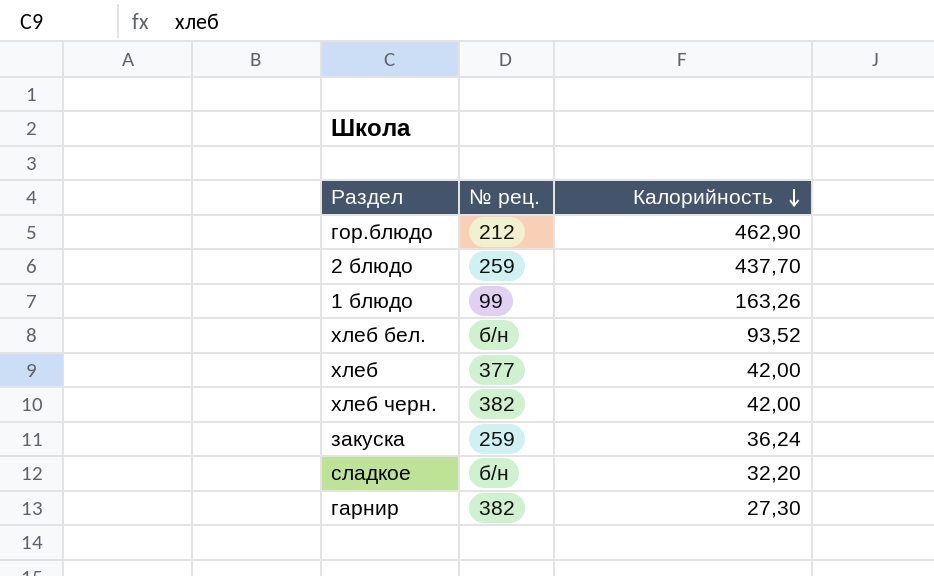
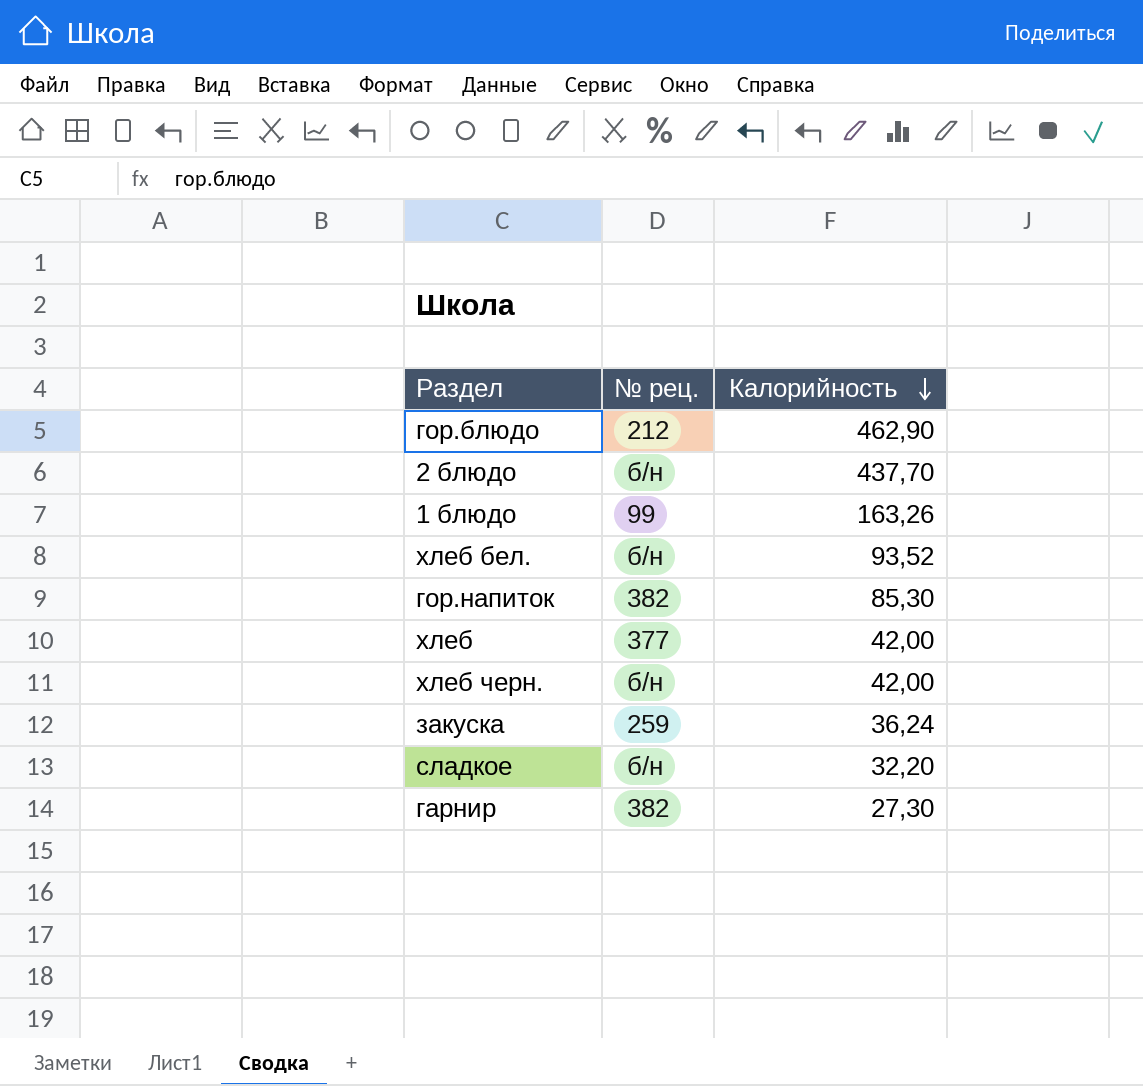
2 блюдо | № рец.: 259 -> б/н
row гор.напиток: none -> 382 | 85,30
хлеб черн. | № рец.: 382 -> б/н

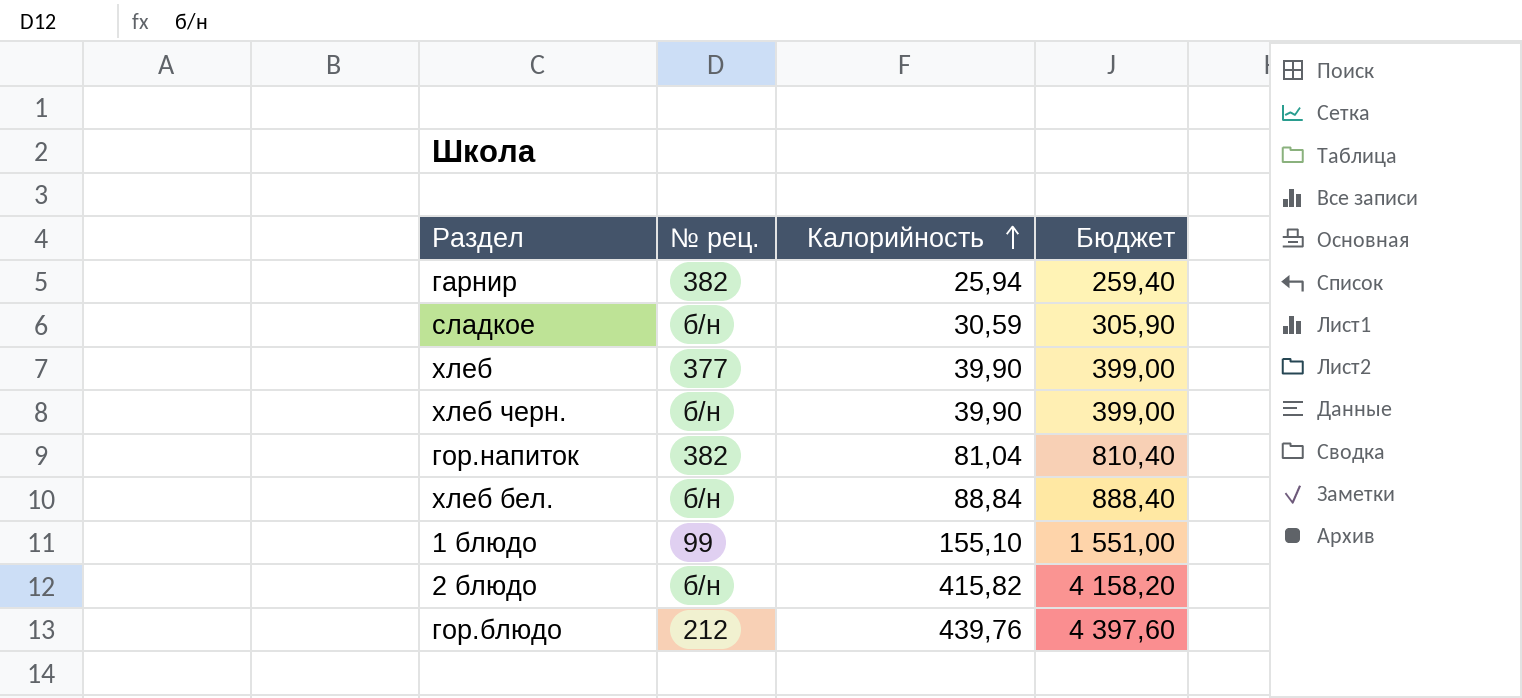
row order: Калорийность descending -> Калорийность ascending
column Бюджет | formula: none -> [Калорийность] * 10
row закуска: 259 | 36,24 -> none
гарнир | Калорийность: 27,30 -> 25,94
сладкое | Калорийность: 32,20 -> 30,59
хлеб | Калорийность: 42,00 -> 39,90
хлеб черн. | Калорийность: 42,00 -> 39,90
гор.напиток | Калорийность: 85,30 -> 81,04
хлеб бел. | Калорийность: 93,52 -> 88,84
1 блюдо | Калорийность: 163,26 -> 155,10
2 блюдо | Калорийность: 437,70 -> 415,82
гор.блюдо | Калорийность: 462,90 -> 439,76

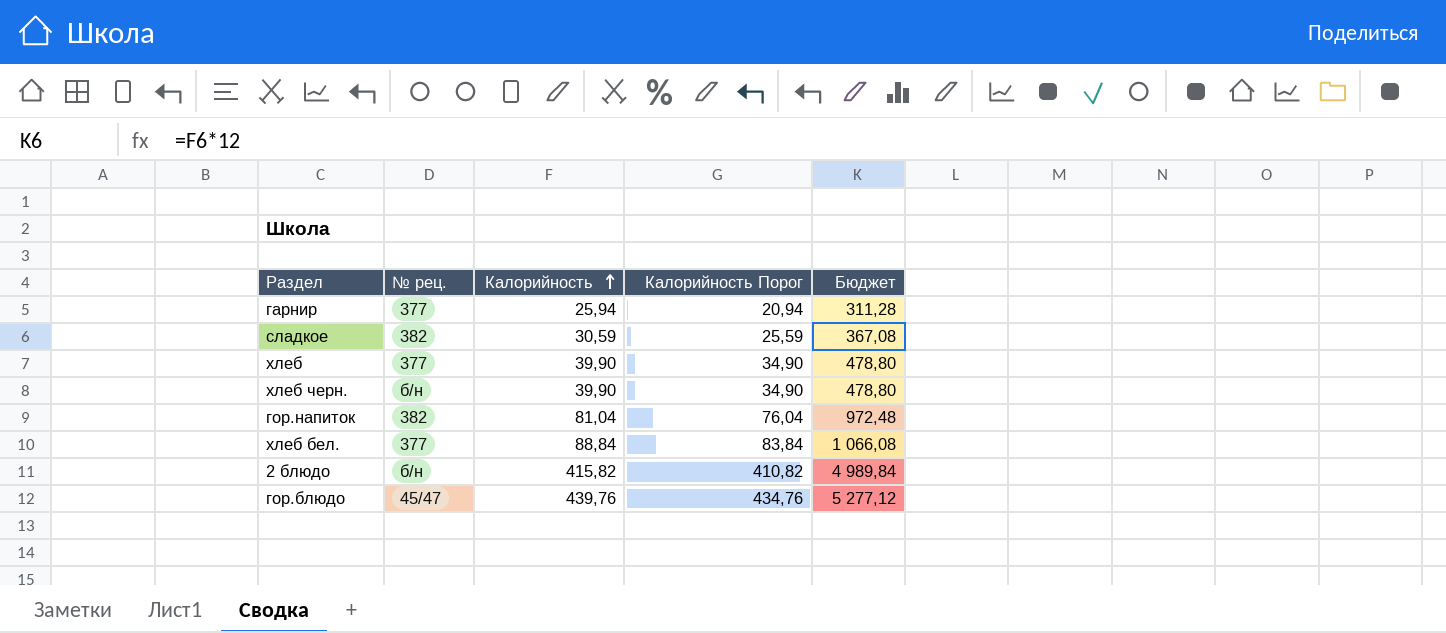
column Калорийность Порог | formula: none -> [Калорийность] - 5
column Бюджет | formula: [Калорийность] * 10 -> [Калорийность] * 12
row 1 блюдо: 99 | 155,10 | 1 551,00 -> none
гарнир | № рец.: 382 -> 377
сладкое | № рец.: б/н -> 382
хлеб бел. | № рец.: б/н -> 377
гор.блюдо | № рец.: 212 -> 45/47

